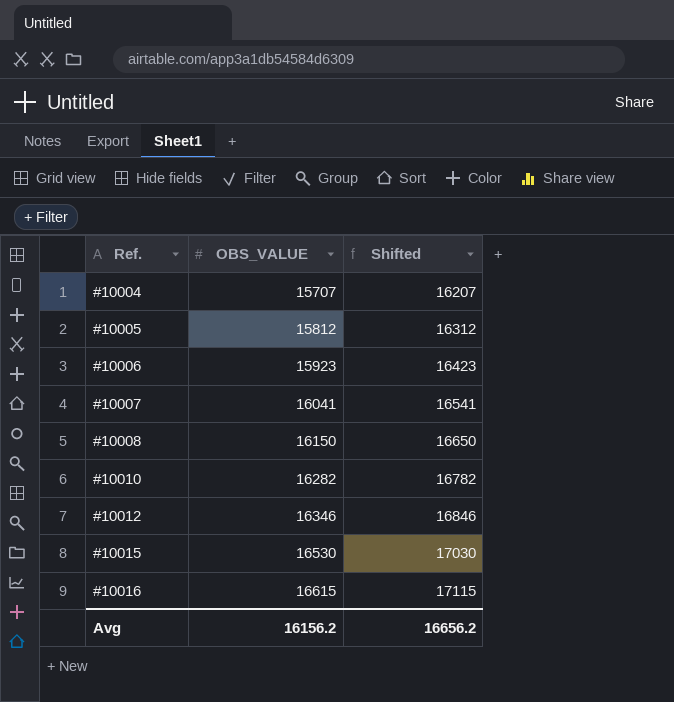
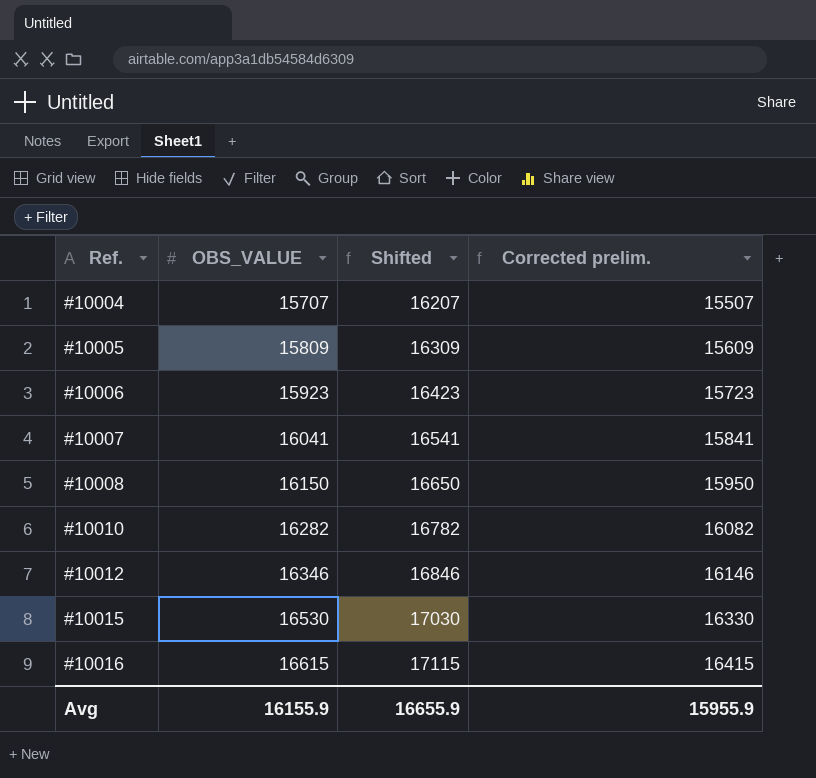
column Corrected prelim. | formula: none -> [OBS_VALUE] - 200
#10005 | OBS_VALUE: 15812 -> 15809
#10005 | Shifted: 16312 -> 16309
Avg | OBS_VALUE: 16156.2 -> 16155.9
Avg | Shifted: 16656.2 -> 16655.9

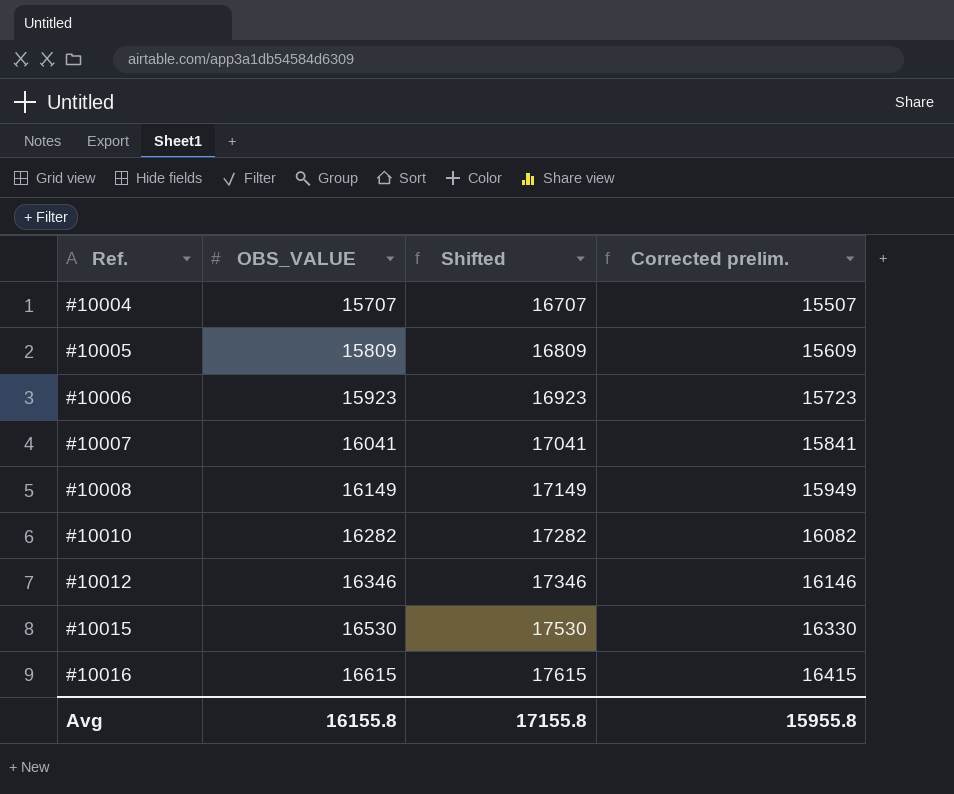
column Shifted | formula: [OBS_VALUE] + 500 -> [OBS_VALUE] + 1000
#10008 | OBS_VALUE: 16150 -> 16149
#10008 | Corrected prelim.: 15950 -> 15949
Avg | OBS_VALUE: 16155.9 -> 16155.8
Avg | Shifted: 16655.9 -> 17155.8
Avg | Corrected prelim.: 15955.9 -> 15955.8

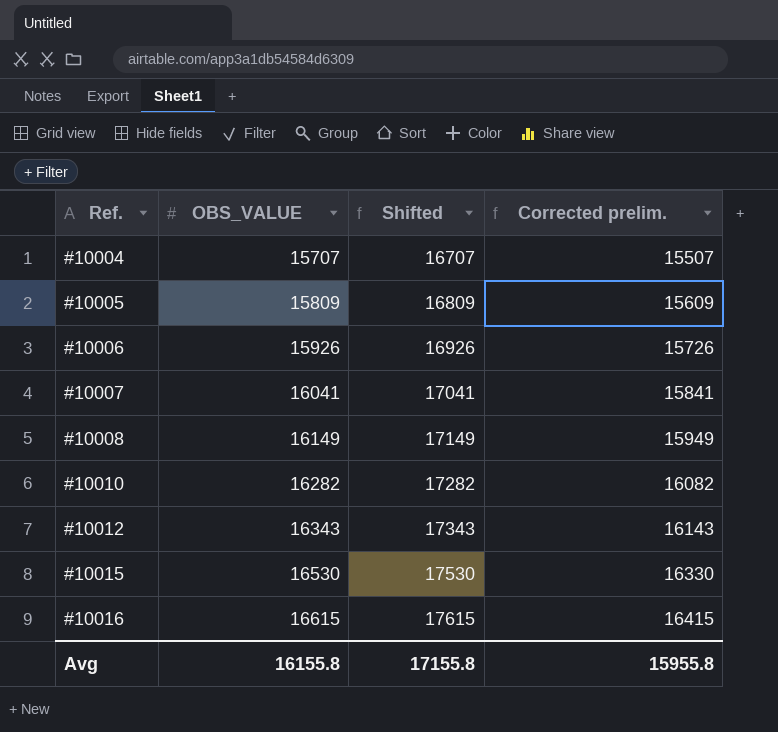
#10006 | OBS_VALUE: 15923 -> 15926
#10006 | Shifted: 16923 -> 16926
#10006 | Corrected prelim.: 15723 -> 15726
#10012 | OBS_VALUE: 16346 -> 16343
#10012 | Shifted: 17346 -> 17343
#10012 | Corrected prelim.: 16146 -> 16143

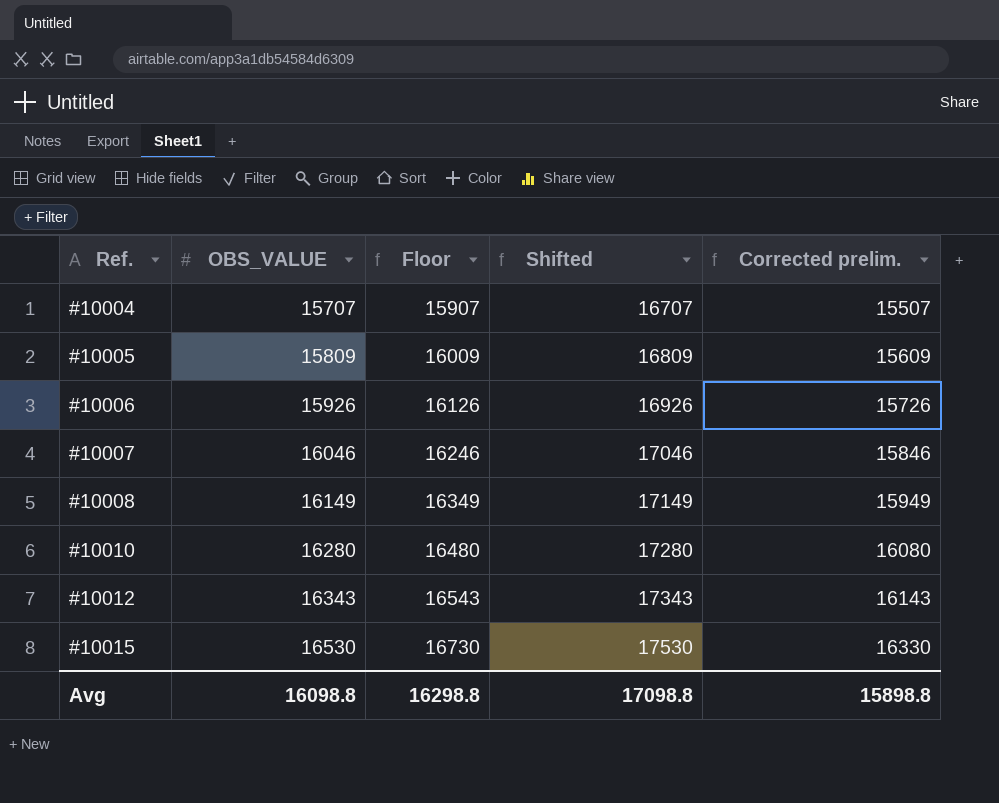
column Floor | formula: none -> [OBS_VALUE] + 200
row #10016: 16615 | 17615 | 16415 -> none
#10007 | OBS_VALUE: 16041 -> 16046
#10007 | Shifted: 17041 -> 17046
#10007 | Corrected prelim.: 15841 -> 15846
#10010 | OBS_VALUE: 16282 -> 16280
#10010 | Shifted: 17282 -> 17280
#10010 | Corrected prelim.: 16082 -> 16080
Avg | OBS_VALUE: 16155.8 -> 16098.8
Avg | Shifted: 17155.8 -> 17098.8
Avg | Corrected prelim.: 15955.8 -> 15898.8

